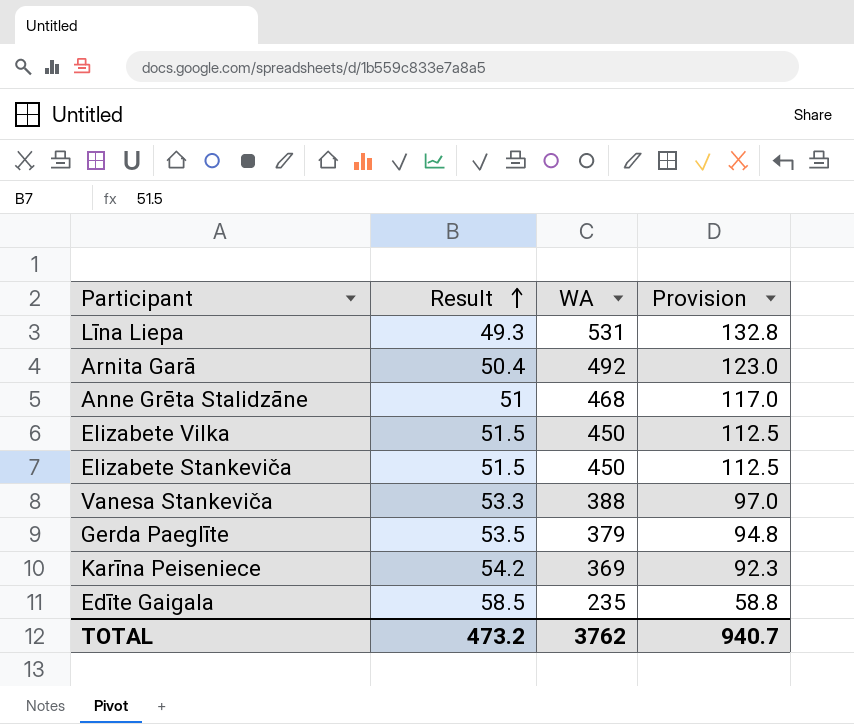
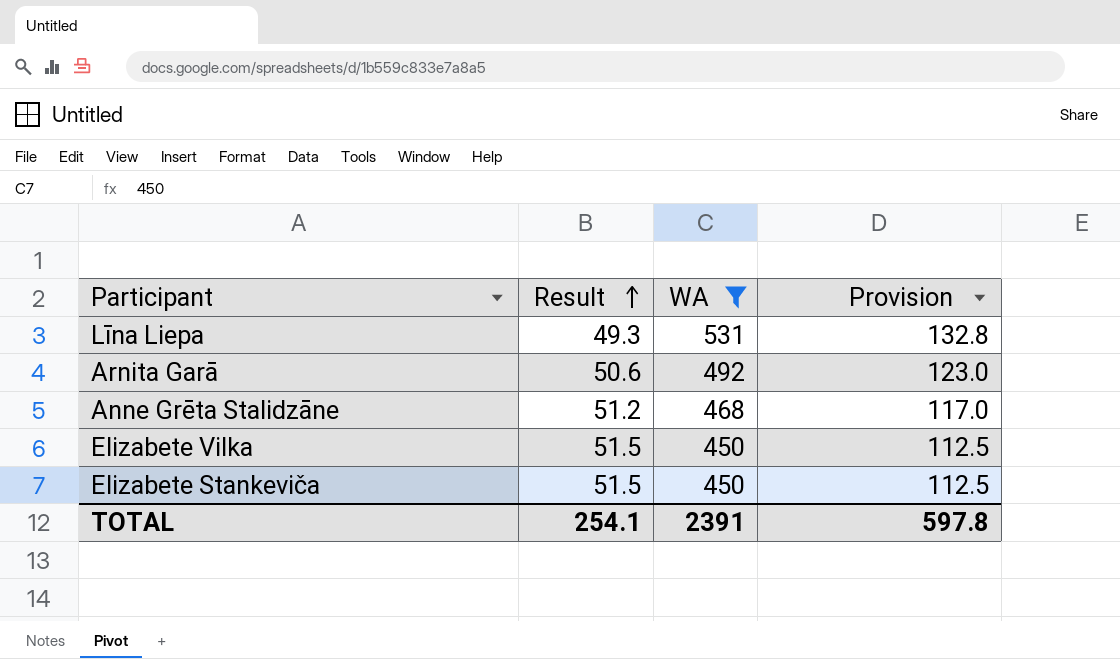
filter: none -> WA >= 450
Arnita Garā | Result: 50.4 -> 50.6
Anne Grēta Stalidzāne | Result: 51 -> 51.2
TOTAL | Result: 473.2 -> 254.1
TOTAL | WA: 3762 -> 2391
TOTAL | Provision: 940.7 -> 597.8

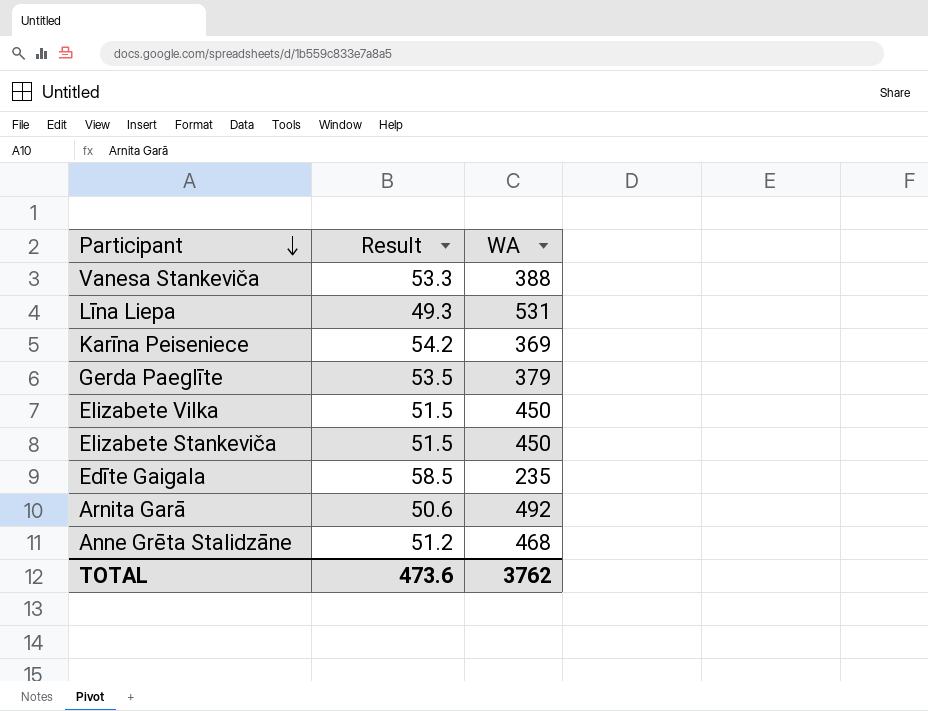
filter: WA >= 450 -> none
row order: Result ascending -> Participant descending
column Provision | formula: [WA] * 0.25 -> none
TOTAL | Result: 254.1 -> 473.6
TOTAL | WA: 2391 -> 3762

